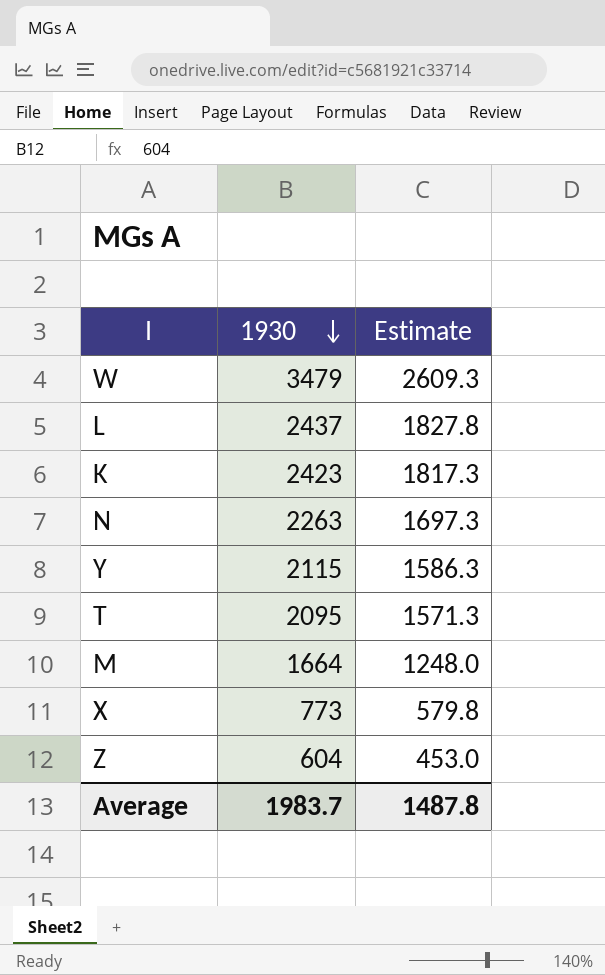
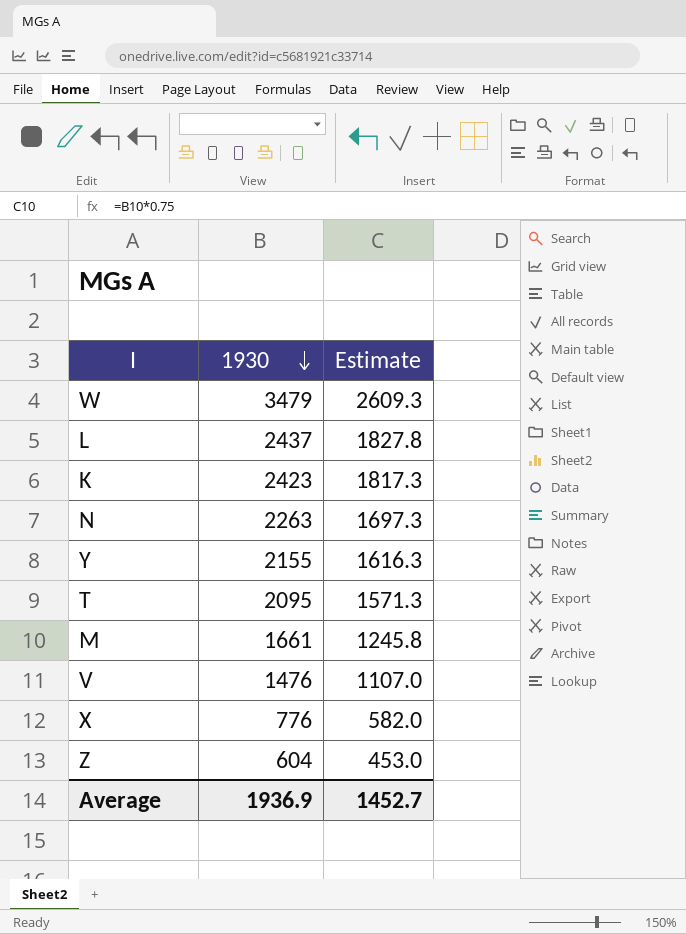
Y | 1930: 2115 -> 2155
Y | Estimate: 1586.3 -> 1616.3
M | 1930: 1664 -> 1661
M | Estimate: 1248.0 -> 1245.8
row V: none -> 1476 | 1107.0
X | 1930: 773 -> 776
X | Estimate: 579.8 -> 582.0
Average | 1930: 1983.7 -> 1936.9
Average | Estimate: 1487.8 -> 1452.7

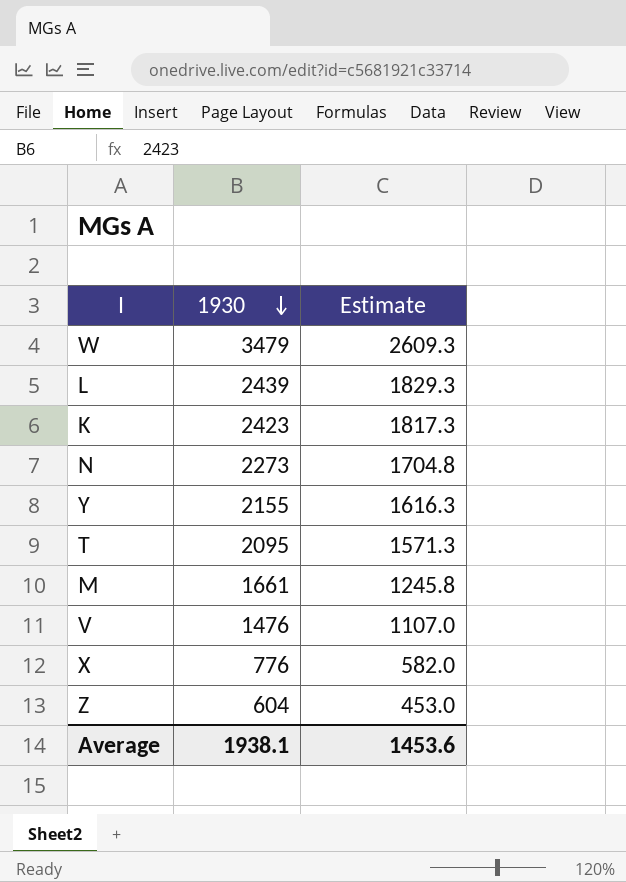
L | 1930: 2437 -> 2439
L | Estimate: 1827.8 -> 1829.3
N | 1930: 2263 -> 2273
N | Estimate: 1697.3 -> 1704.8
Average | 1930: 1936.9 -> 1938.1
Average | Estimate: 1452.7 -> 1453.6

